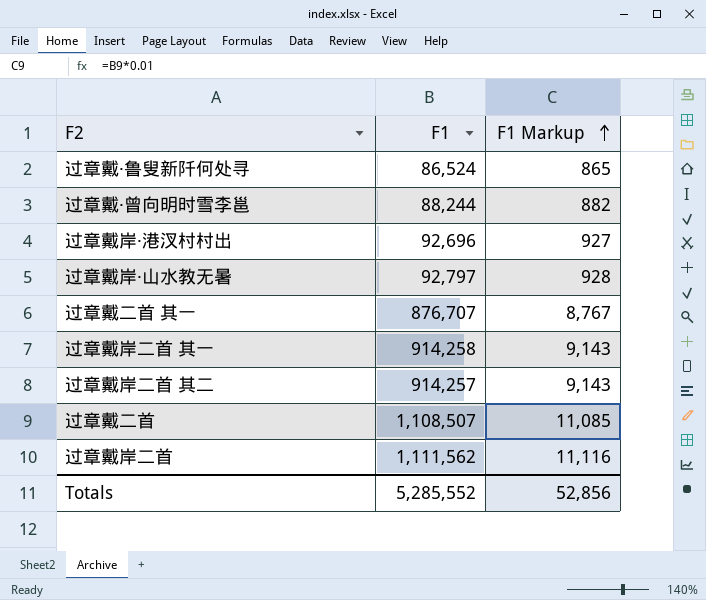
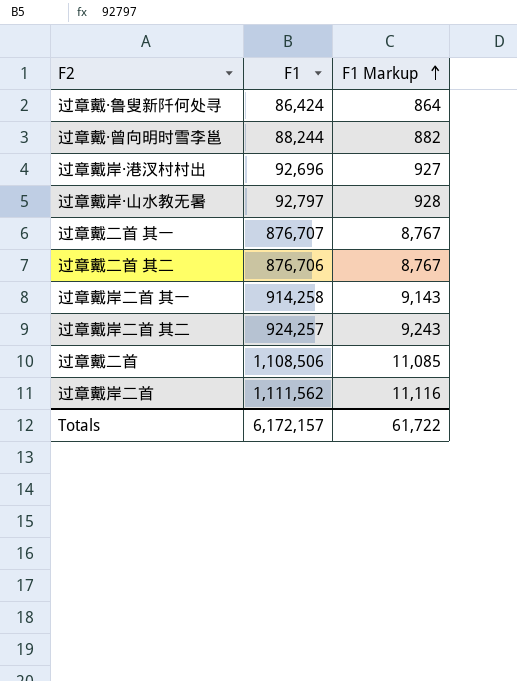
过章戴·鲁叟新阡何处寻 | F1: 86,524 -> 86,424
过章戴·鲁叟新阡何处寻 | F1 Markup: 865 -> 864
row 过章戴二首 其二: none -> 876,706 | 8,767
过章戴岸二首 其二 | F1: 914,257 -> 924,257
过章戴岸二首 其二 | F1 Markup: 9,143 -> 9,243
过章戴二首 | F1: 1,108,507 -> 1,108,506
Totals | F1: 5,285,552 -> 6,172,157
Totals | F1 Markup: 52,856 -> 61,722

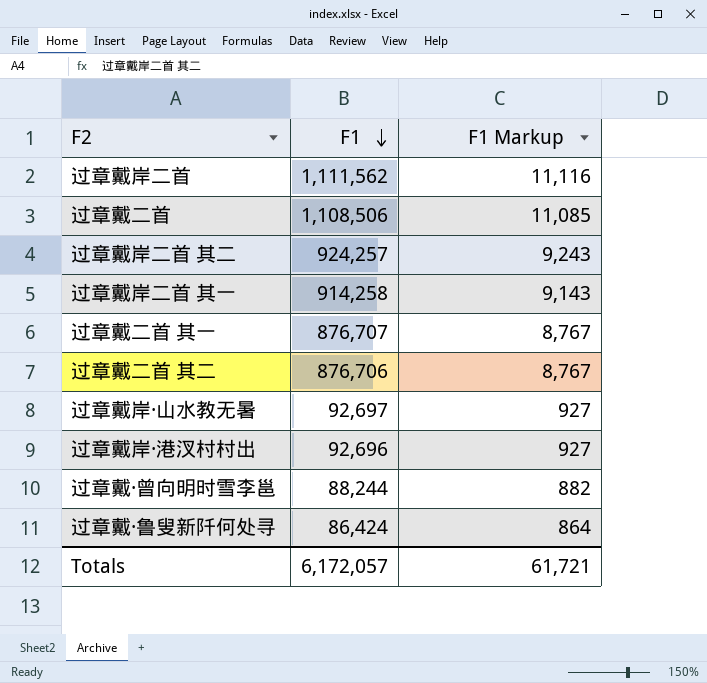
row order: F1 Markup ascending -> F1 descending
过章戴岸·山水教无暑 | F1: 92,797 -> 92,697
过章戴岸·山水教无暑 | F1 Markup: 928 -> 927
Totals | F1: 6,172,157 -> 6,172,057
Totals | F1 Markup: 61,722 -> 61,721

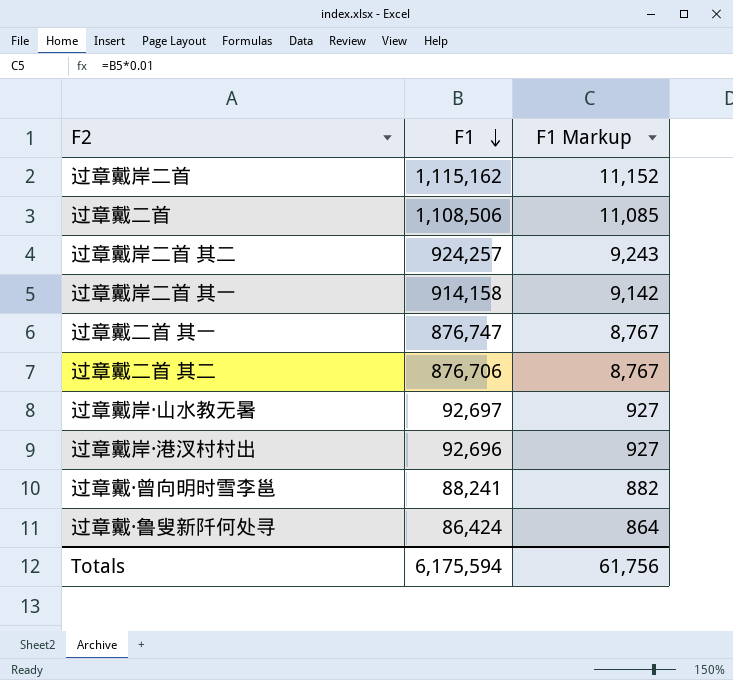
过章戴岸二首 | F1: 1,111,562 -> 1,115,162
过章戴岸二首 | F1 Markup: 11,116 -> 11,152
过章戴岸二首 其一 | F1: 914,258 -> 914,158
过章戴岸二首 其一 | F1 Markup: 9,143 -> 9,142
过章戴二首 其一 | F1: 876,707 -> 876,747
过章戴·曾向明时雪李邕 | F1: 88,244 -> 88,241
Totals | F1: 6,172,057 -> 6,175,594
Totals | F1 Markup: 61,721 -> 61,756

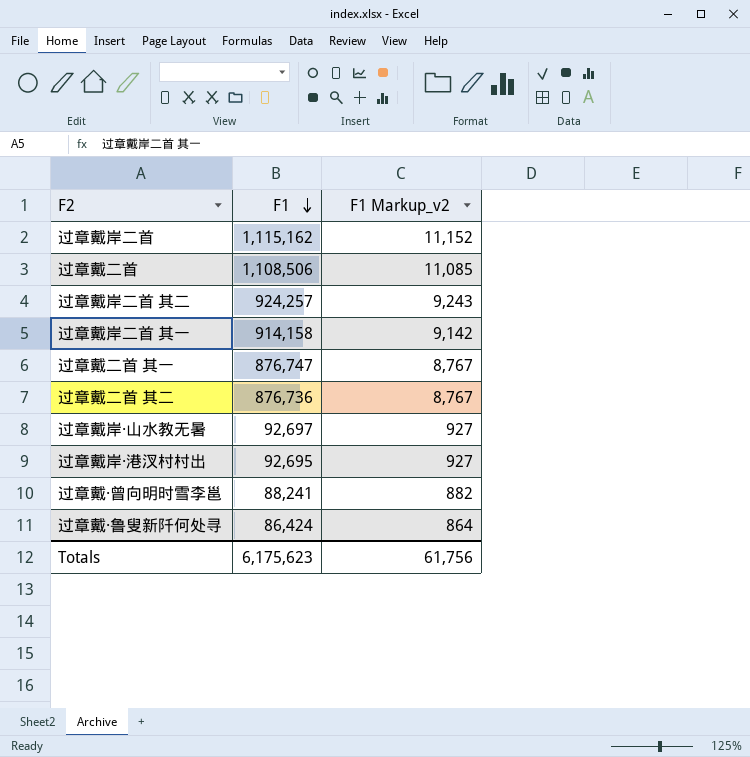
column name: F1 Markup -> F1 Markup_v2
过章戴二首 其二 | F1: 876,706 -> 876,736
过章戴岸·港汊村村出 | F1: 92,696 -> 92,695
Totals | F1: 6,175,594 -> 6,175,623

